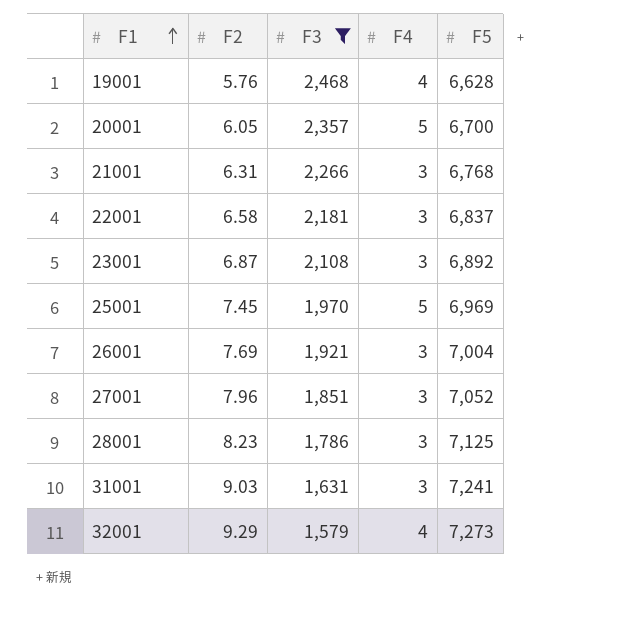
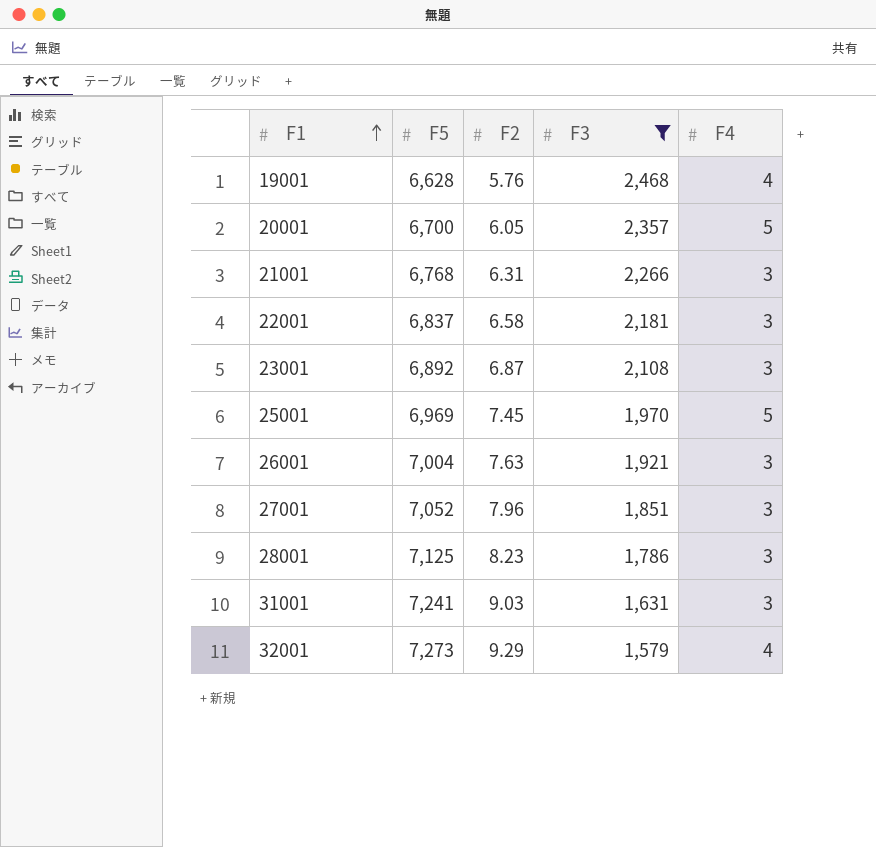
column F5 | position: 5 -> 2
26001 | F2: 7.69 -> 7.63

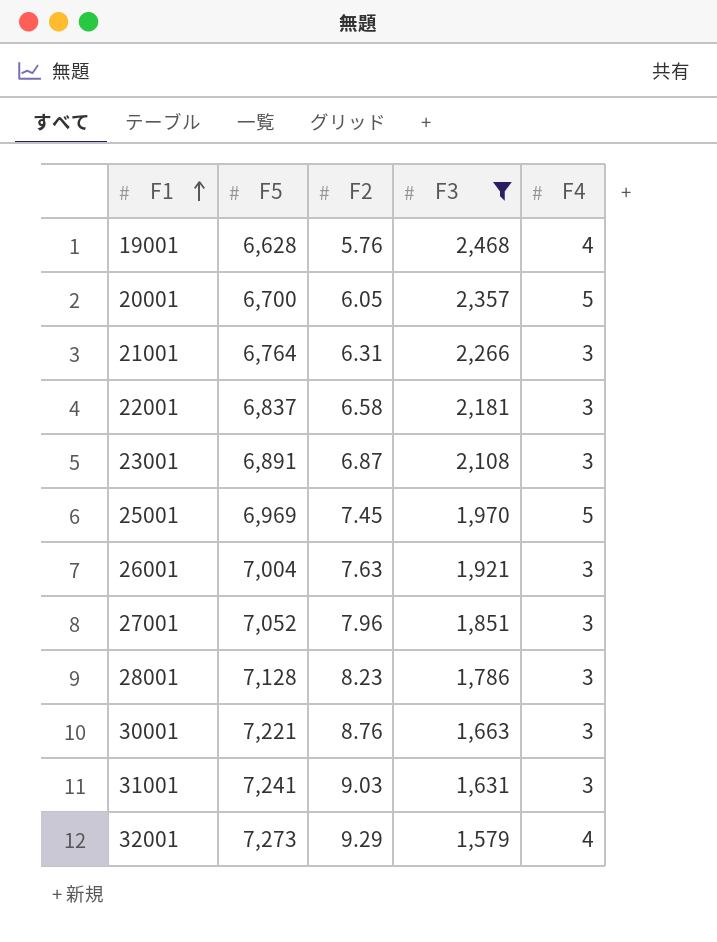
21001 | F5: 6,768 -> 6,764
23001 | F5: 6,892 -> 6,891
28001 | F5: 7,125 -> 7,128
row 30001: none -> 7,221 | 8.76 | 1,663 | 3

